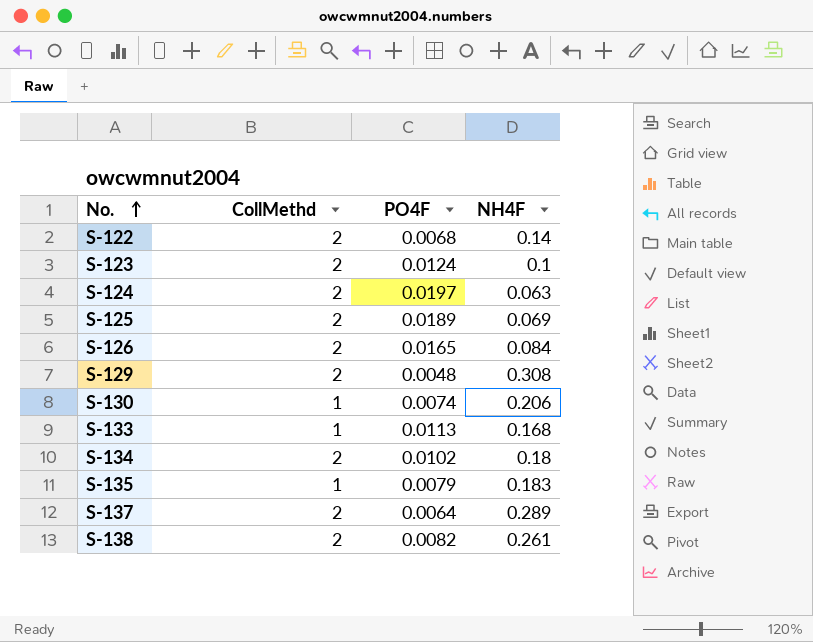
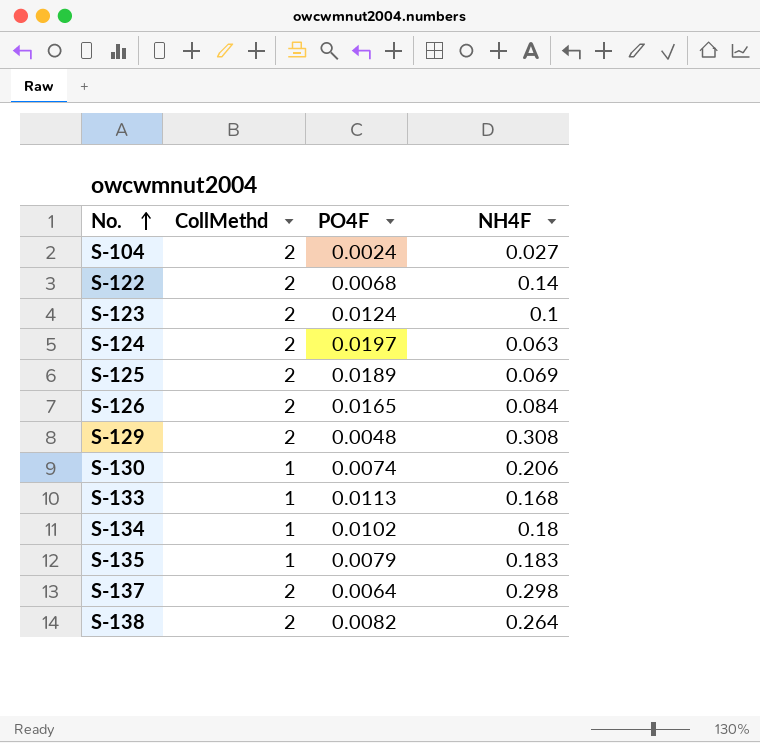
row S-104: none -> 2 | 0.0024 | 0.027
S-134 | CollMethd: 2 -> 1
S-137 | NH4F: 0.289 -> 0.298
S-138 | NH4F: 0.261 -> 0.264

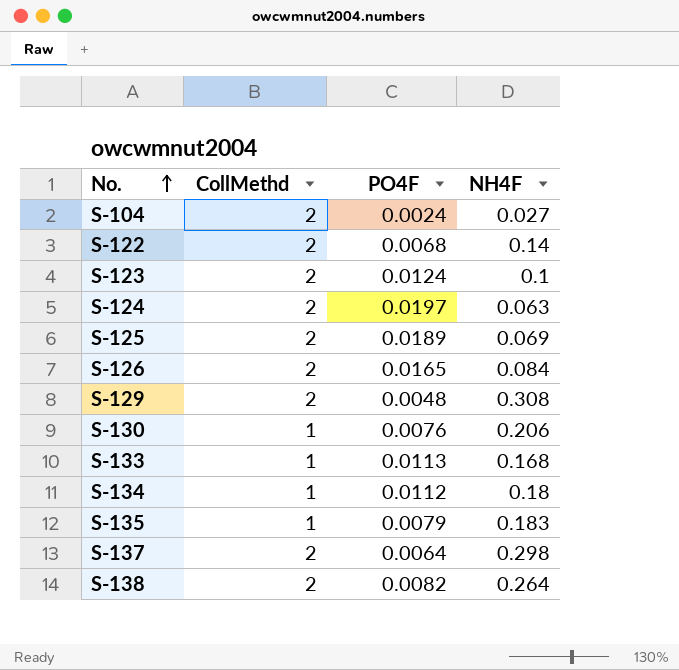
S-130 | PO4F: 0.0074 -> 0.0076
S-134 | PO4F: 0.0102 -> 0.0112

